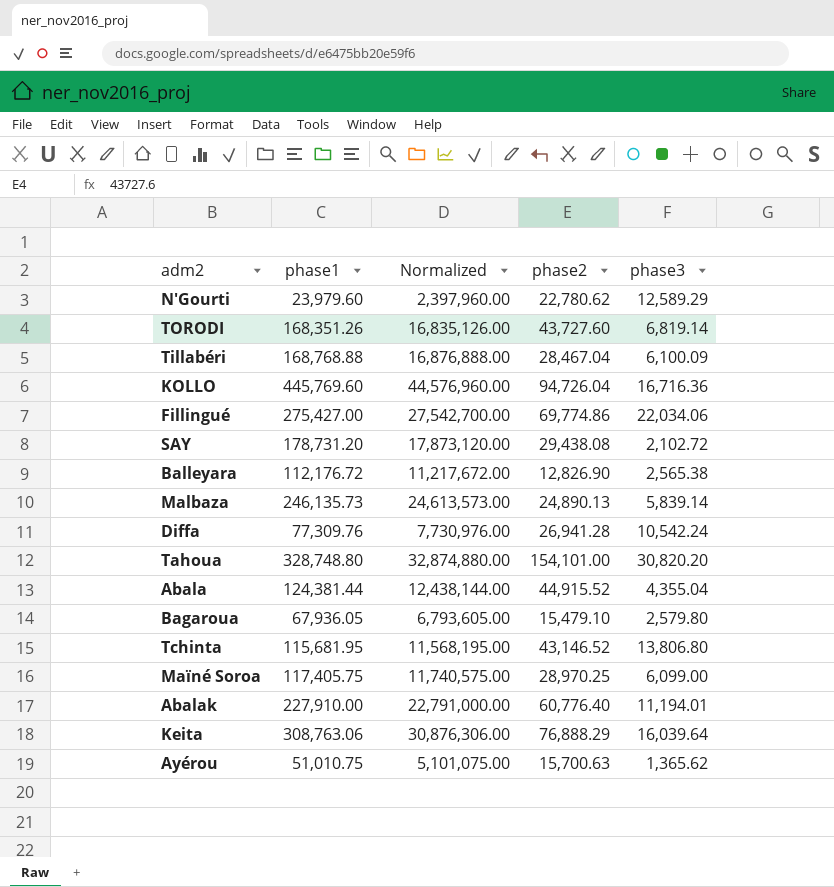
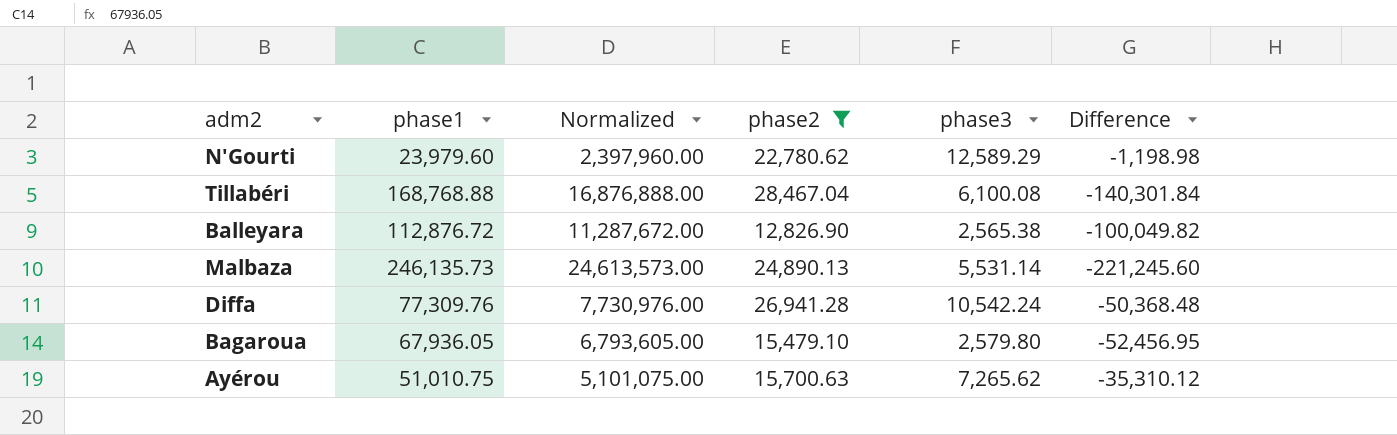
filter: none -> phase2 <= 28,467.04
column Difference | formula: none -> [phase2] - [phase1]
Tillabéri | phase3: 6,100.09 -> 6,100.08
Balleyara | phase1: 112,176.72 -> 112,876.72
Balleyara | Normalized: 11,217,672.00 -> 11,287,672.00
Malbaza | phase3: 5,839.14 -> 5,531.14
Ayérou | phase3: 1,365.62 -> 7,265.62

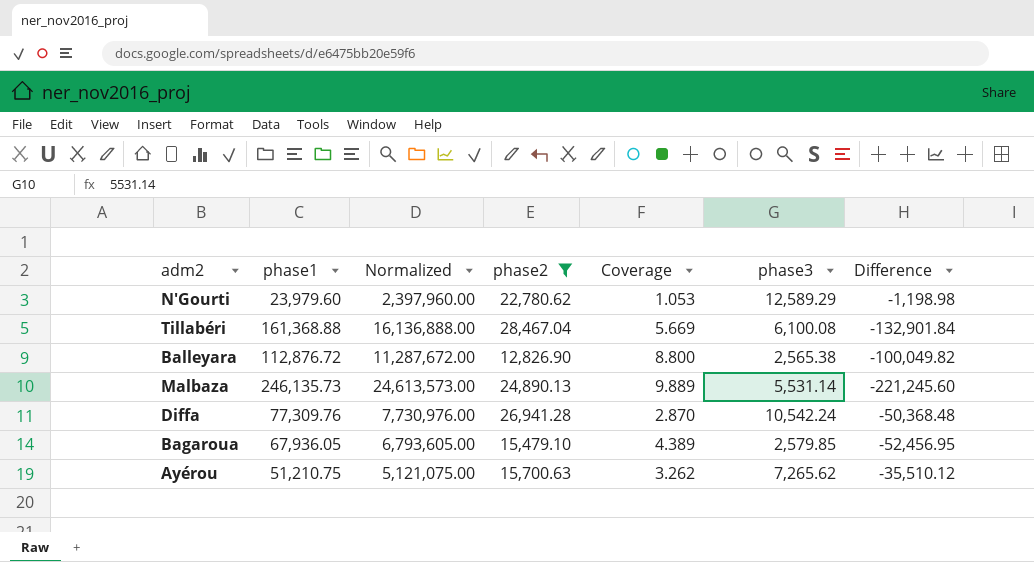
column Coverage | formula: none -> [phase1] / [phase2]
Tillabéri | phase1: 168,768.88 -> 161,368.88
Tillabéri | Normalized: 16,876,888.00 -> 16,136,888.00
Tillabéri | Difference: -140,301.84 -> -132,901.84
Bagaroua | phase3: 2,579.80 -> 2,579.85
Ayérou | phase1: 51,010.75 -> 51,210.75
Ayérou | Normalized: 5,101,075.00 -> 5,121,075.00
Ayérou | Difference: -35,310.12 -> -35,510.12

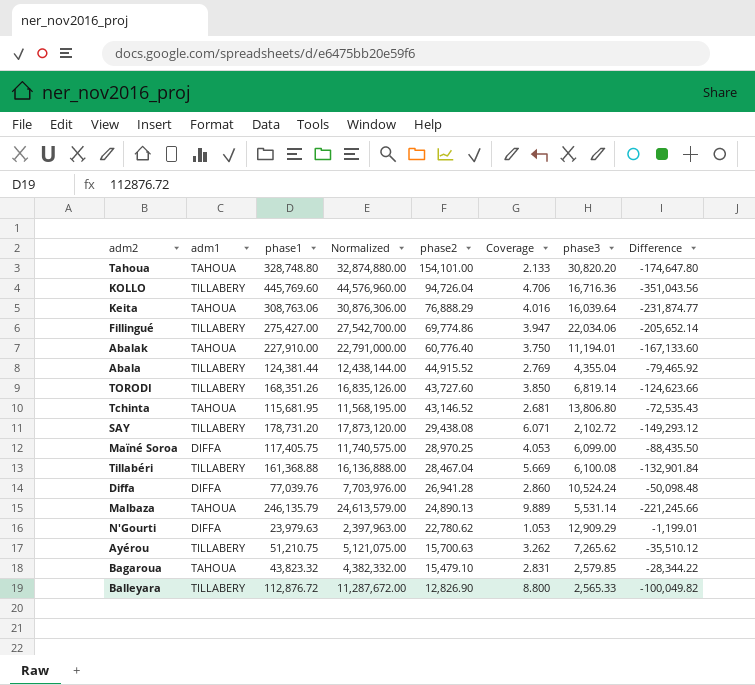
filter: phase2 <= 28,467.04 -> none
row order: none -> phase2 descending
column adm1 | position: none -> 2
Diffa | phase1: 77,309.76 -> 77,039.76
Diffa | Normalized: 7,730,976.00 -> 7,703,976.00
Diffa | Coverage: 2.870 -> 2.860
Diffa | phase3: 10,542.24 -> 10,524.24
Diffa | Difference: -50,368.48 -> -50,098.48
Malbaza | phase1: 246,135.73 -> 246,135.79
Malbaza | Normalized: 24,613,573.00 -> 24,613,579.00
Malbaza | Difference: -221,245.60 -> -221,245.66
N'Gourti | phase1: 23,979.60 -> 23,979.63
N'Gourti | Normalized: 2,397,960.00 -> 2,397,963.00
N'Gourti | phase3: 12,589.29 -> 12,909.29
N'Gourti | Difference: -1,198.98 -> -1,199.01
Bagaroua | phase1: 67,936.05 -> 43,823.32
Bagaroua | Normalized: 6,793,605.00 -> 4,382,332.00
Bagaroua | Coverage: 4.389 -> 2.831
Bagaroua | Difference: -52,456.95 -> -28,344.22
Balleyara | phase3: 2,565.38 -> 2,565.33

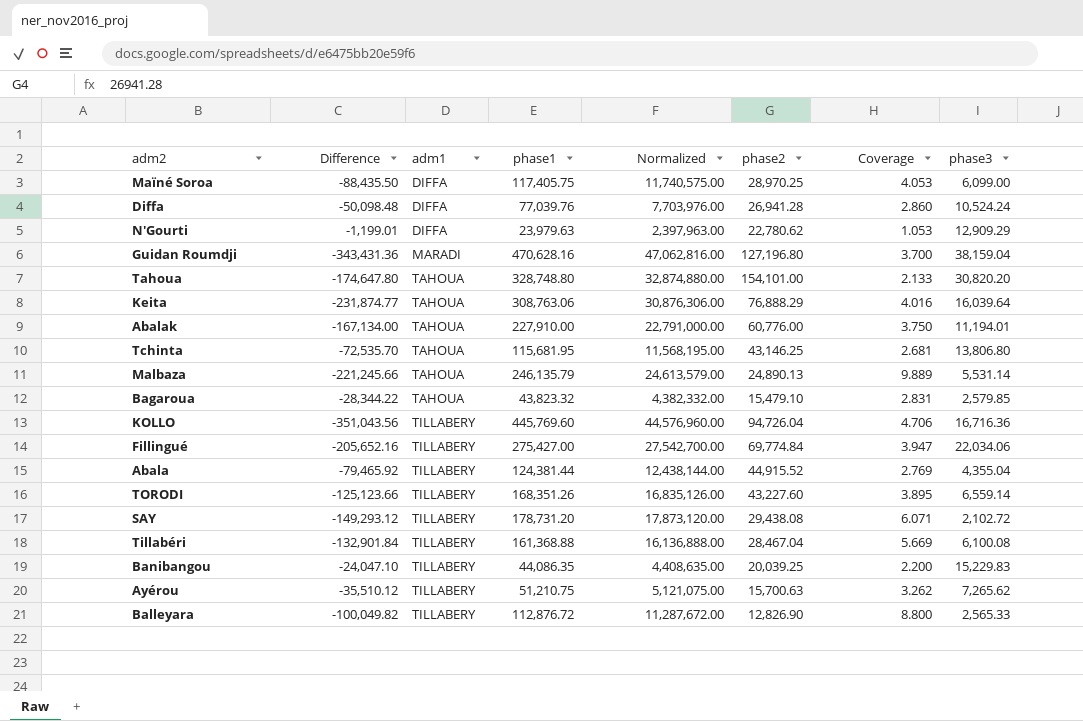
row order: phase2 descending -> adm1 ascending
column Difference | position: 8 -> 2
row Guidan Roumdji: none -> -343,431.36 | MARADI | 470,628.16 | 47,062,816.00 | 127,196.80 | 3.700 | 38,159.04
Abalak | Difference: -167,133.60 -> -167,134.00
Abalak | phase2: 60,776.40 -> 60,776.00
Tchinta | Difference: -72,535.43 -> -72,535.70
Tchinta | phase2: 43,146.52 -> 43,146.25
Fillingué | Difference: -205,652.14 -> -205,652.16
Fillingué | phase2: 69,774.86 -> 69,774.84
TORODI | Difference: -124,623.66 -> -125,123.66
TORODI | phase2: 43,727.60 -> 43,227.60
TORODI | Coverage: 3.850 -> 3.895
TORODI | phase3: 6,819.14 -> 6,559.14
row Banibangou: none -> -24,047.10 | TILLABERY | 44,086.35 | 4,408,635.00 | 20,039.25 | 2.200 | 15,229.83

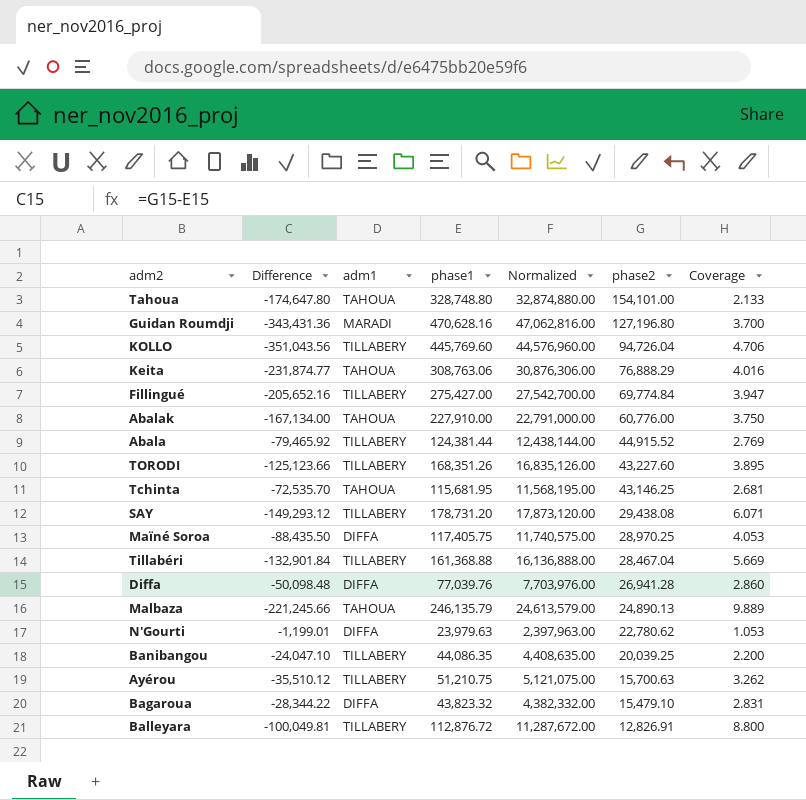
row order: adm1 ascending -> phase2 descending
column phase3 | position: 8 -> none
Bagaroua | adm1: TAHOUA -> DIFFA
Balleyara | Difference: -100,049.82 -> -100,049.81
Balleyara | phase2: 12,826.90 -> 12,826.91

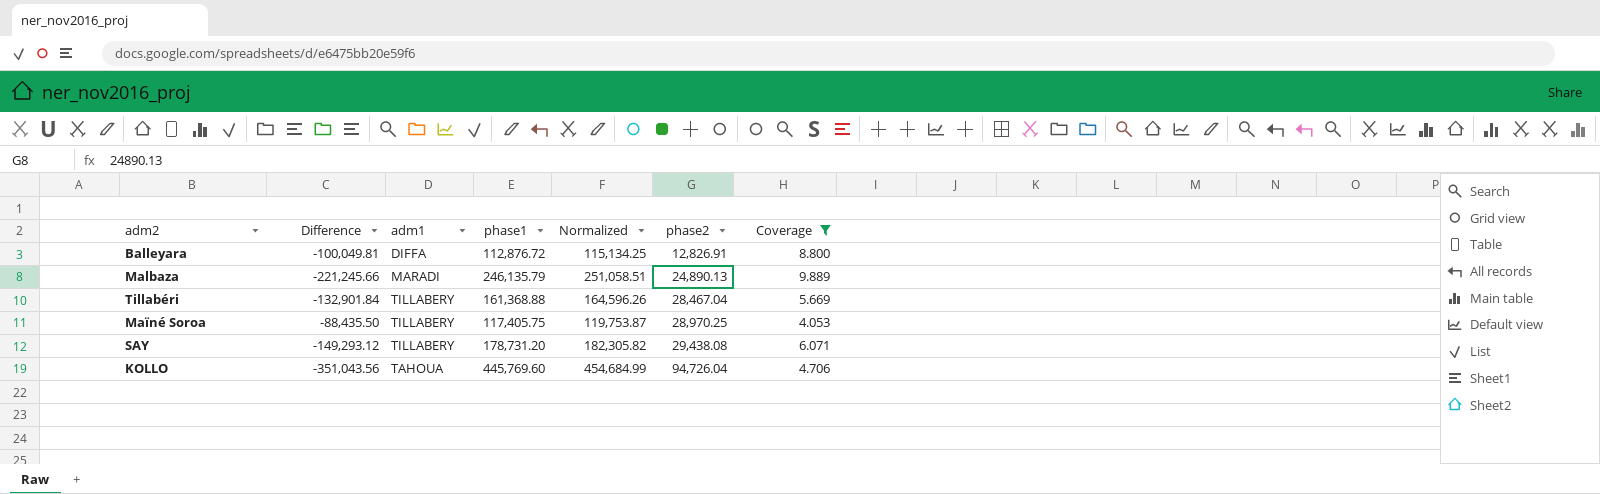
filter: none -> Coverage >= 4.053
row order: phase2 descending -> phase2 ascending
column Normalized | formula: [phase1] * 100 -> [phase1] * 1.02
Balleyara | adm1: TILLABERY -> DIFFA
Malbaza | adm1: TAHOUA -> MARADI
Maïné Soroa | adm1: DIFFA -> TILLABERY
KOLLO | adm1: TILLABERY -> TAHOUA

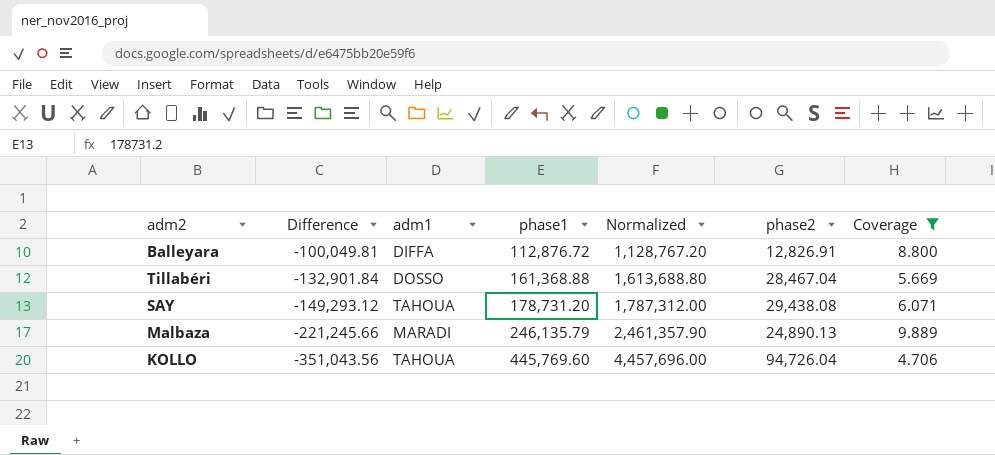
row order: phase2 ascending -> Difference descending
column Normalized | formula: [phase1] * 1.02 -> [phase1] * 10
row Maïné Soroa: -88,435.50 | TILLABERY | 117,405.75 | 119,753.87 | 28,970.25 | 4.053 -> none
Tillabéri | adm1: TILLABERY -> DOSSO
SAY | adm1: TILLABERY -> TAHOUA

